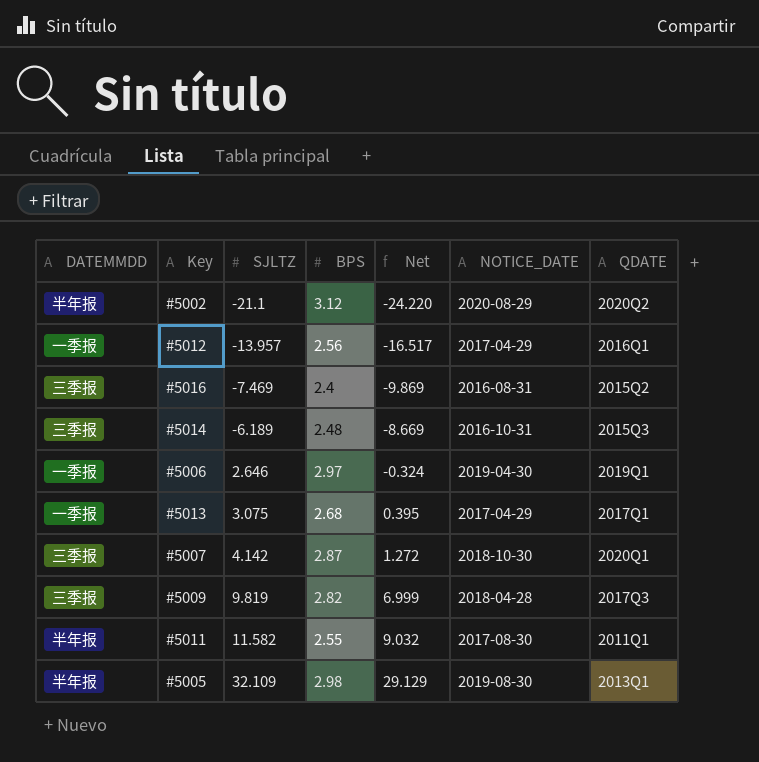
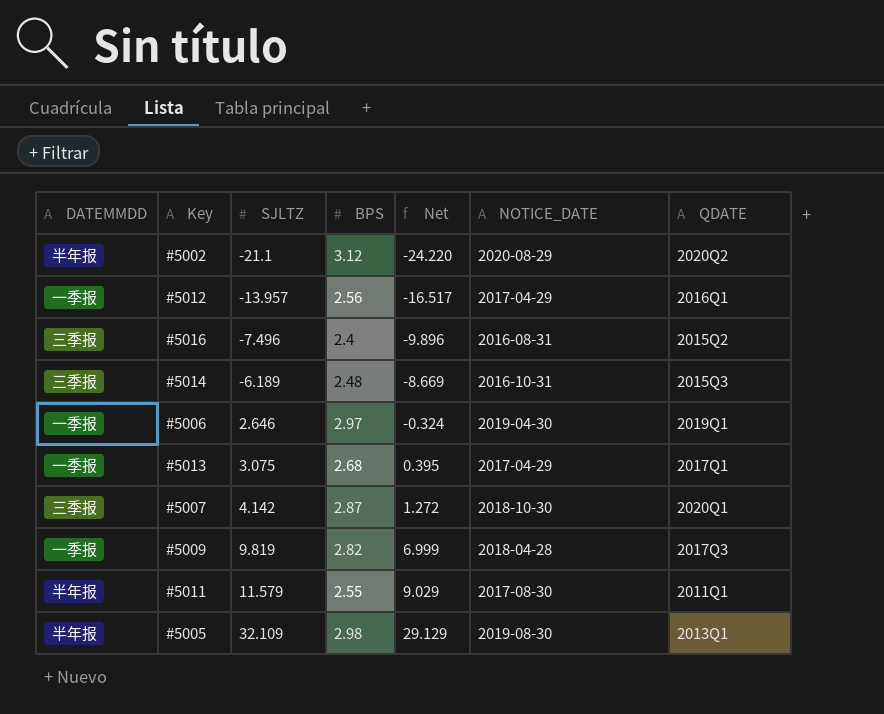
#5016 | SJLTZ: -7.469 -> -7.496
#5016 | Net: -9.869 -> -9.896
#5009 | DATEMMDD: 三季报 -> 一季报
#5011 | SJLTZ: 11.582 -> 11.579
#5011 | Net: 9.032 -> 9.029

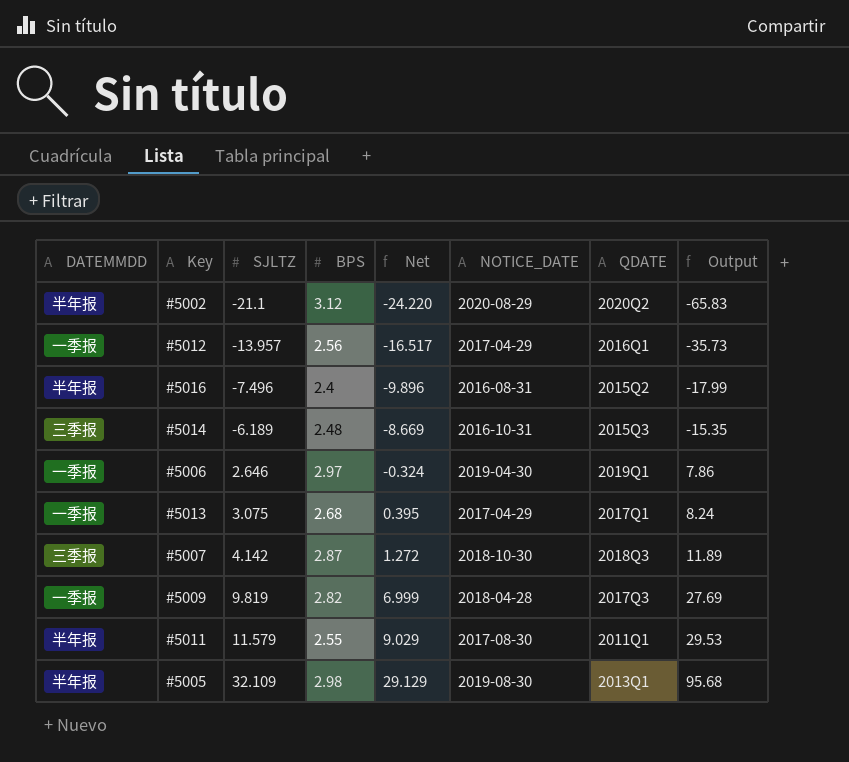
column Output | formula: none -> [SJLTZ] * [BPS]
#5016 | DATEMMDD: 三季报 -> 半年报
#5007 | QDATE: 2020Q1 -> 2018Q3

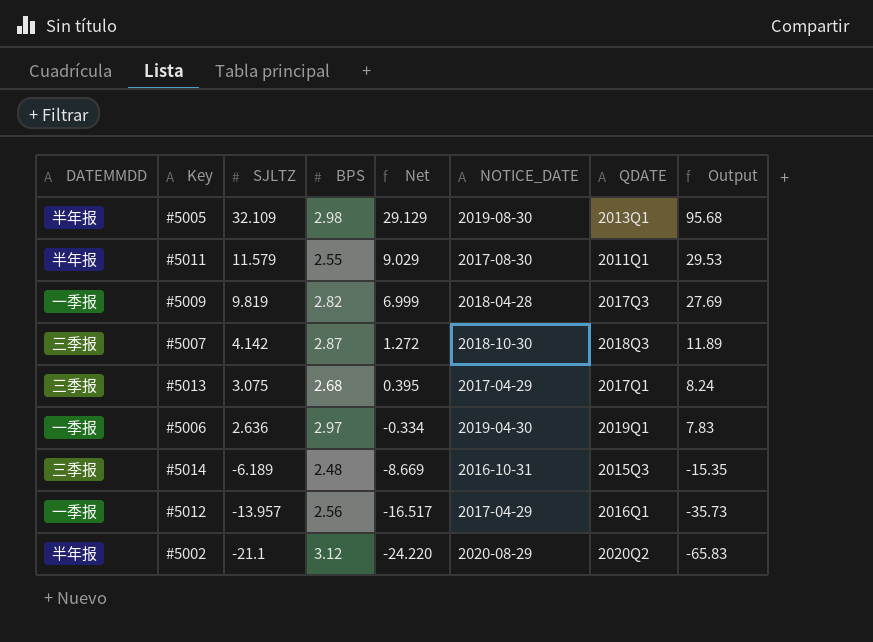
row order: SJLTZ ascending -> SJLTZ descending
row #5016: 半年报 | -7.496 | 2.4 | -9.896 | 2016-08-31 | 2015Q2 | -17.99 -> none
#5013 | DATEMMDD: 一季报 -> 三季报
#5006 | SJLTZ: 2.646 -> 2.636
#5006 | Net: -0.324 -> -0.334
#5006 | Output: 7.86 -> 7.83

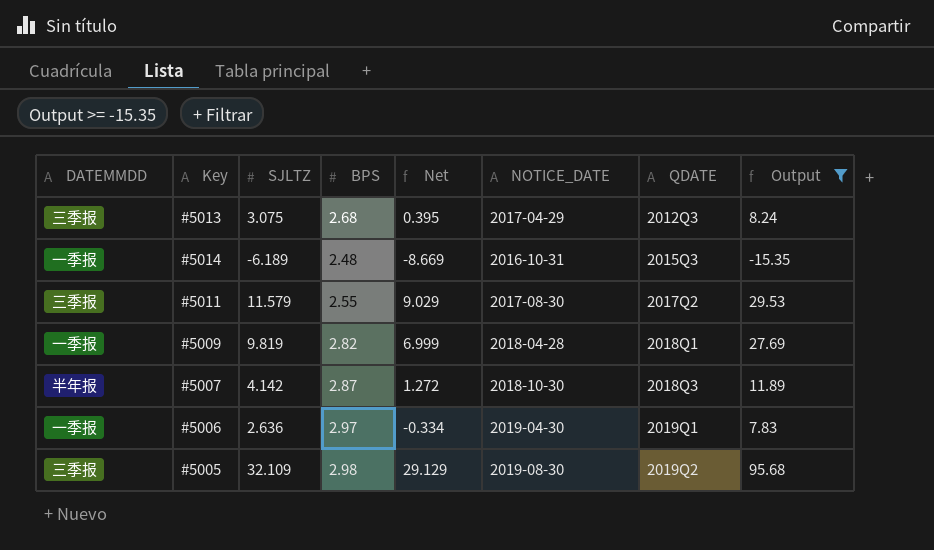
filter: none -> Output >= -15.35
row order: SJLTZ descending -> QDATE ascending
#5013 | QDATE: 2017Q1 -> 2012Q3
#5014 | DATEMMDD: 三季报 -> 一季报
#5011 | DATEMMDD: 半年报 -> 三季报
#5011 | QDATE: 2011Q1 -> 2017Q2
#5009 | QDATE: 2017Q3 -> 2018Q1
#5007 | DATEMMDD: 三季报 -> 半年报
#5005 | DATEMMDD: 半年报 -> 三季报
#5005 | QDATE: 2013Q1 -> 2019Q2

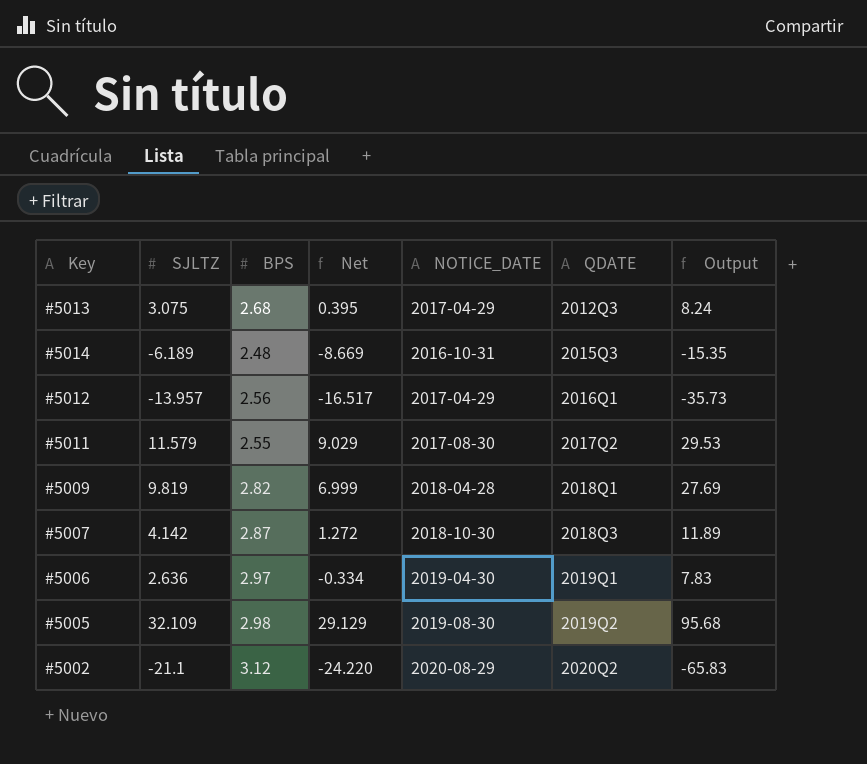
filter: Output >= -15.35 -> none
column DATEMMDD | position: 1 -> none

